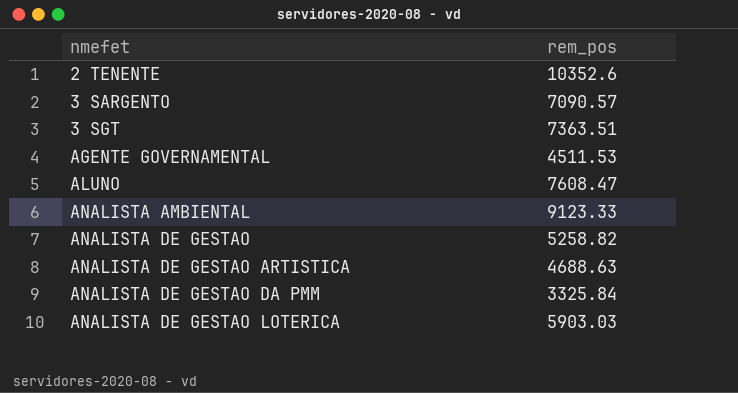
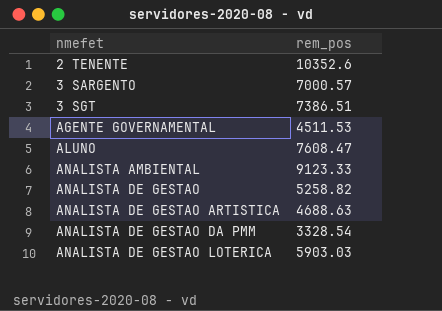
3 SARGENTO | rem_pos: 7090.57 -> 7000.57
3 SGT | rem_pos: 7363.51 -> 7386.51
ANALISTA DE GESTAO DA PMM | rem_pos: 3325.84 -> 3328.54

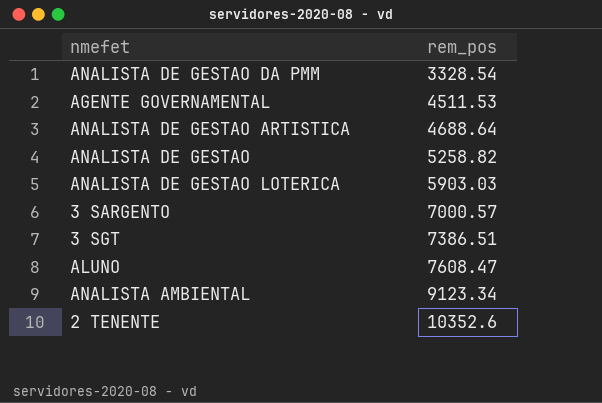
row order: nmefet ascending -> rem_pos ascending
ANALISTA DE GESTAO ARTISTICA | rem_pos: 4688.63 -> 4688.64
ANALISTA AMBIENTAL | rem_pos: 9123.33 -> 9123.34

